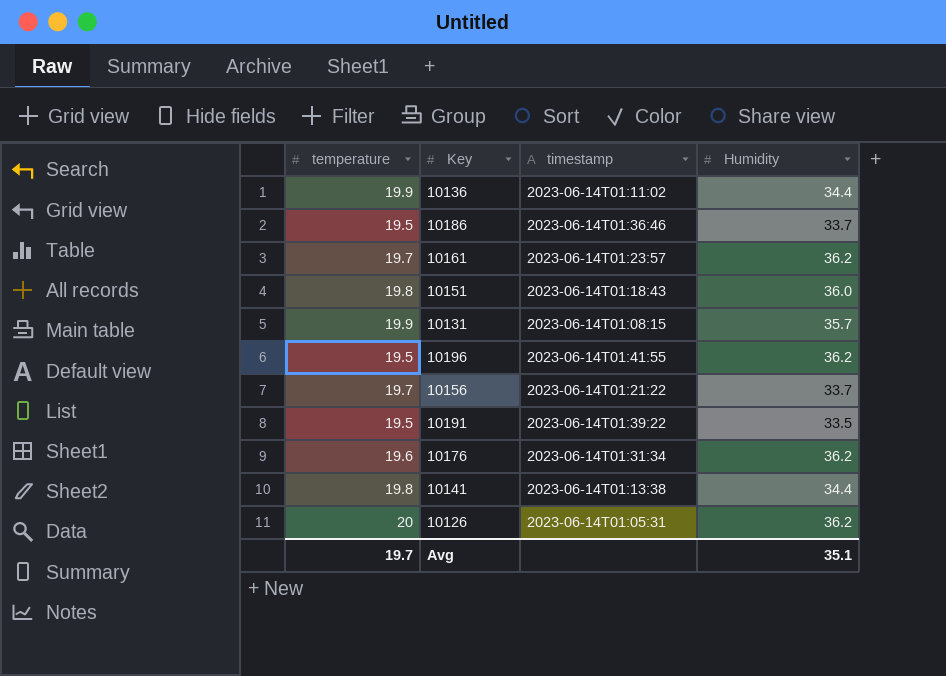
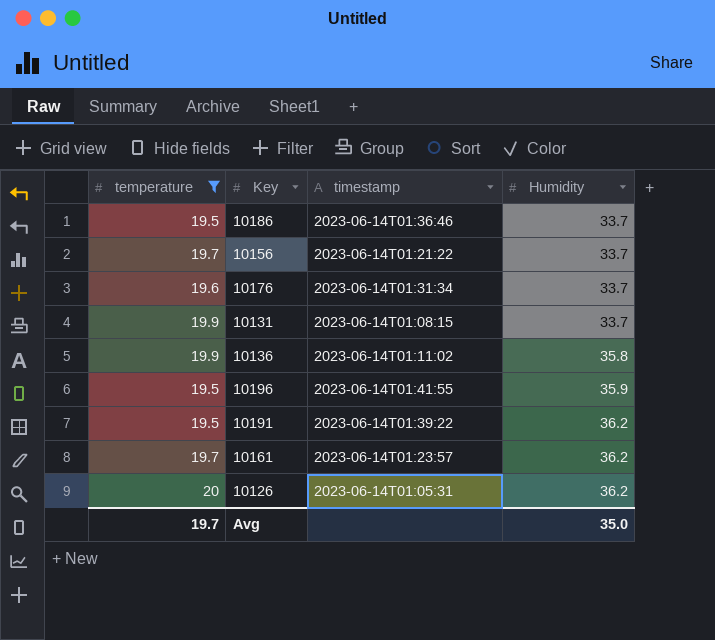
filter: none -> temperature != 19.8
row order: none -> Humidity ascending
10176 | Humidity: 36.2 -> 33.7
10131 | Humidity: 35.7 -> 33.7
10136 | Humidity: 34.4 -> 35.8
10196 | Humidity: 36.2 -> 35.9
10191 | Humidity: 33.5 -> 36.2
Avg | Humidity: 35.1 -> 35.0

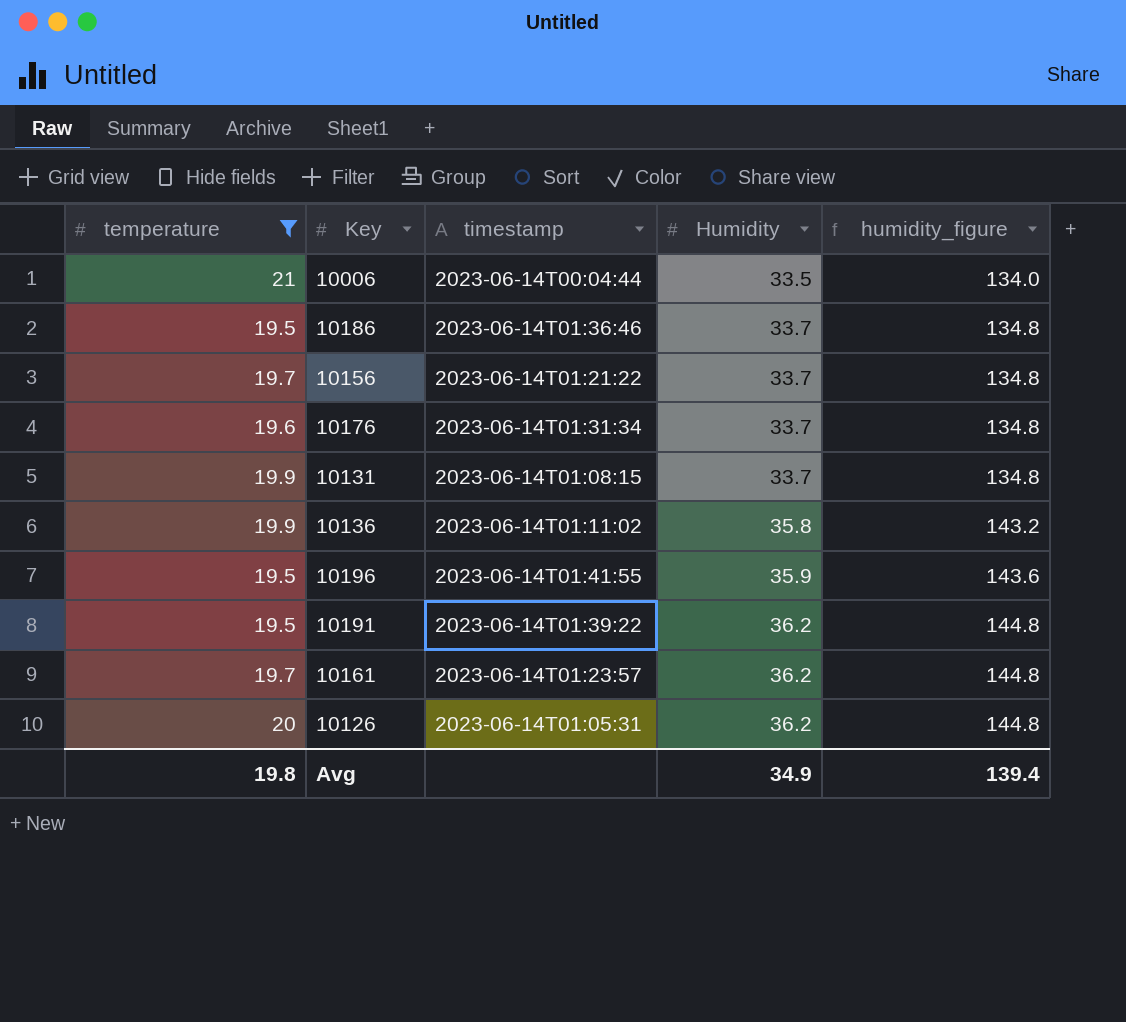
column humidity_figure | formula: none -> [Humidity] * 4
row 10006: none -> 21 | 2023-06-14T00:04:44 | 33.5 | 134.0
Avg | temperature: 19.7 -> 19.8
Avg | Humidity: 35.0 -> 34.9

